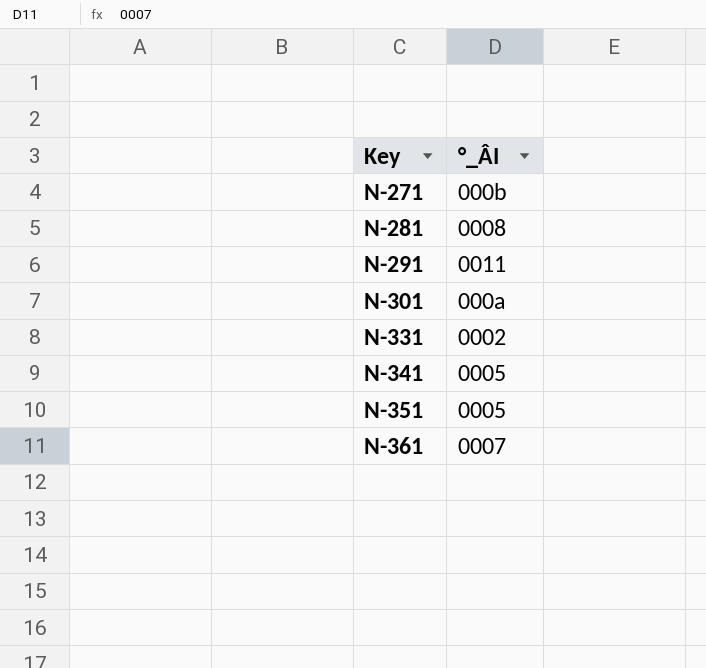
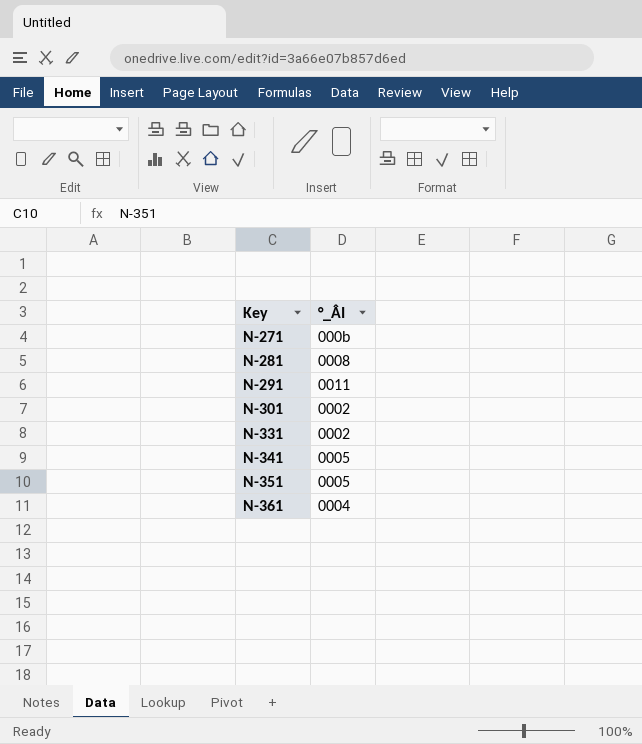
N-301 | °_ÂI: 000a -> 0002
N-361 | °_ÂI: 0007 -> 0004

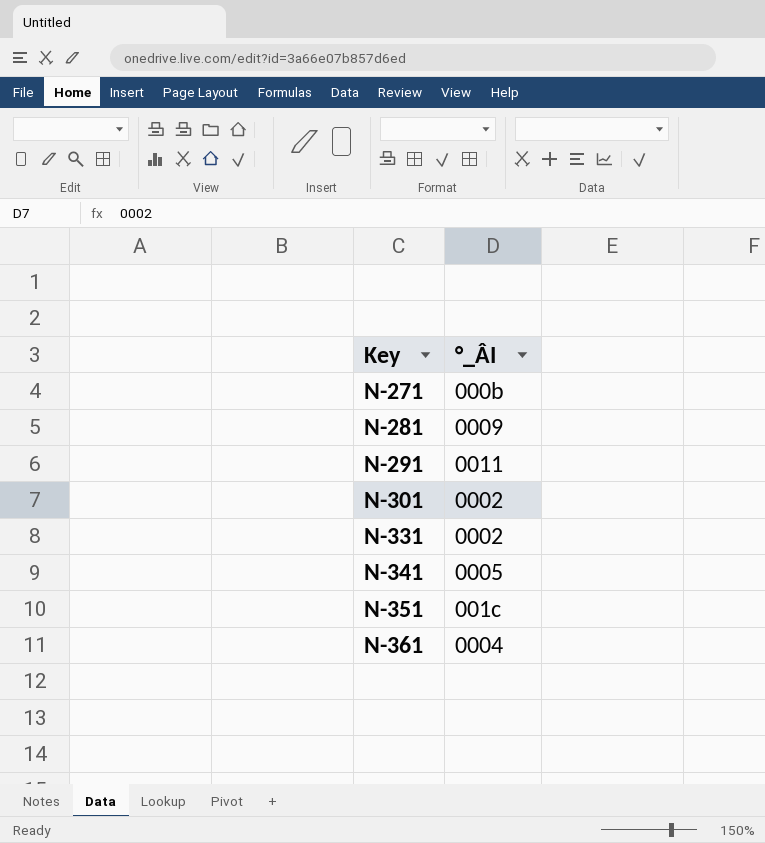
N-281 | °_ÂI: 0008 -> 0009
N-351 | °_ÂI: 0005 -> 001c

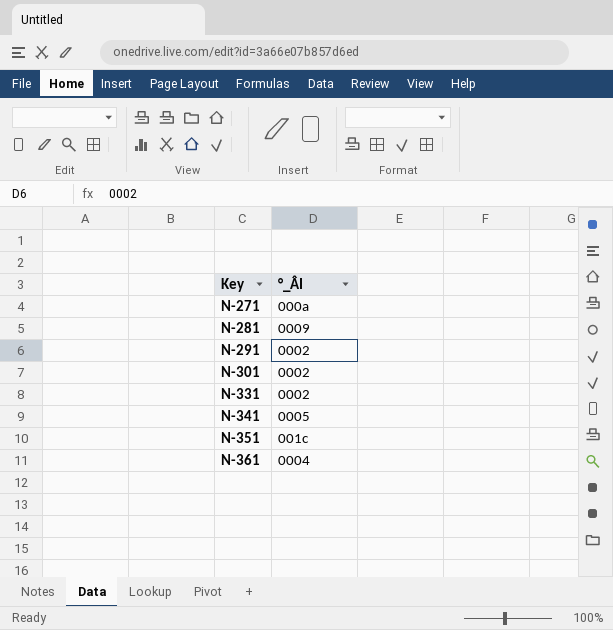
N-271 | °_ÂI: 000b -> 000a
N-291 | °_ÂI: 0011 -> 0002

